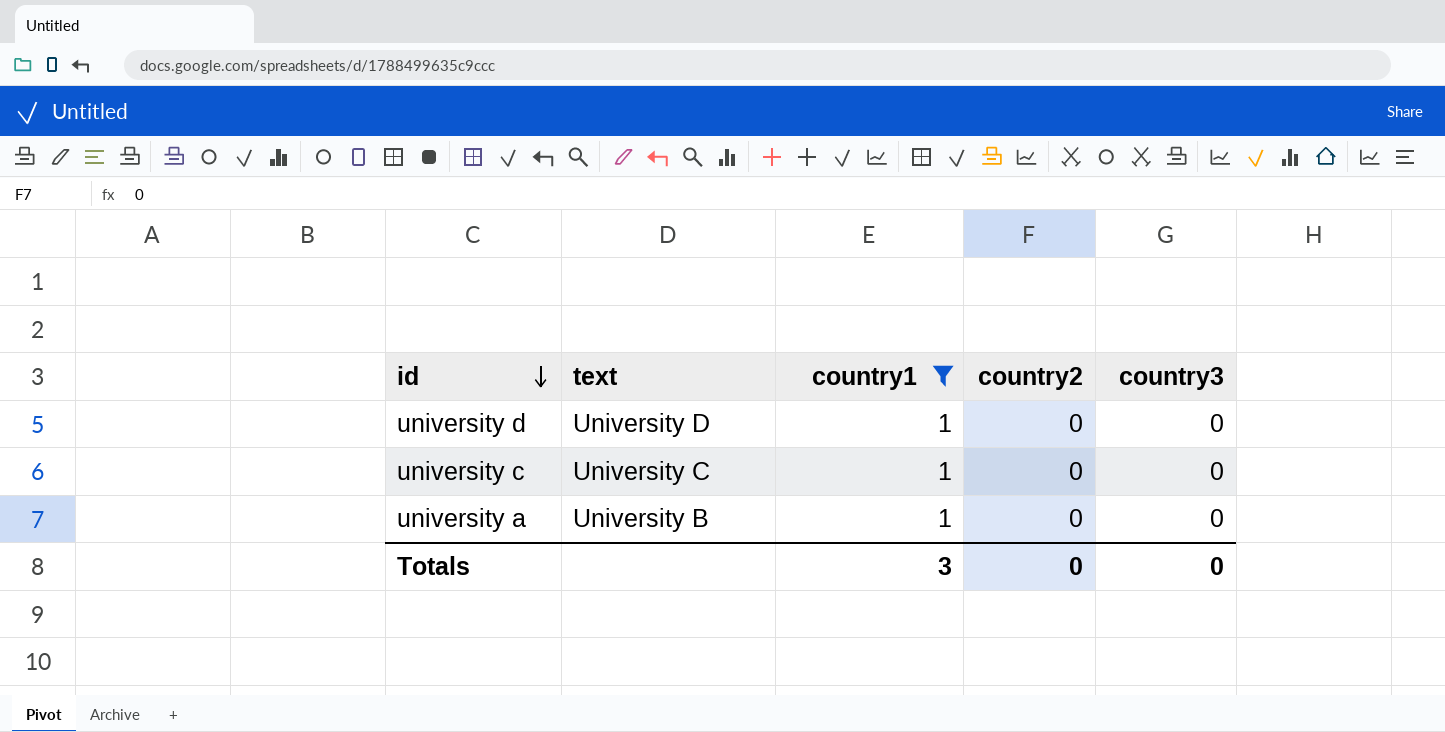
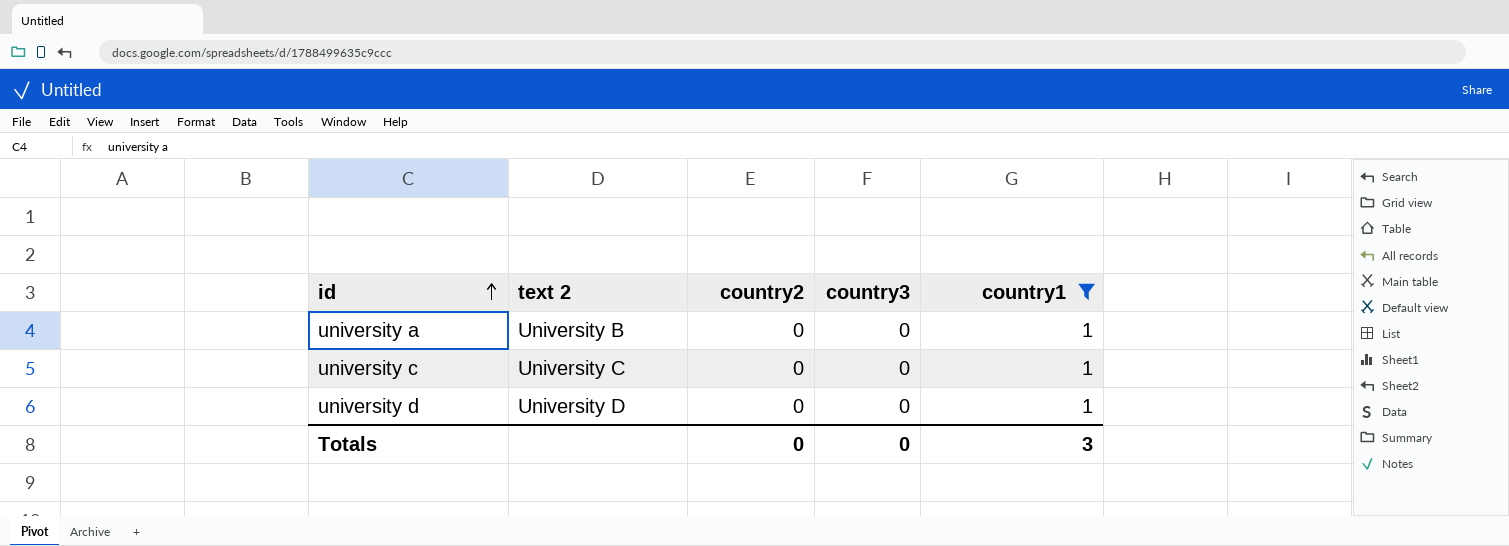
row order: id descending -> id ascending
column name: text -> text 2
column country1 | position: 3 -> 5

